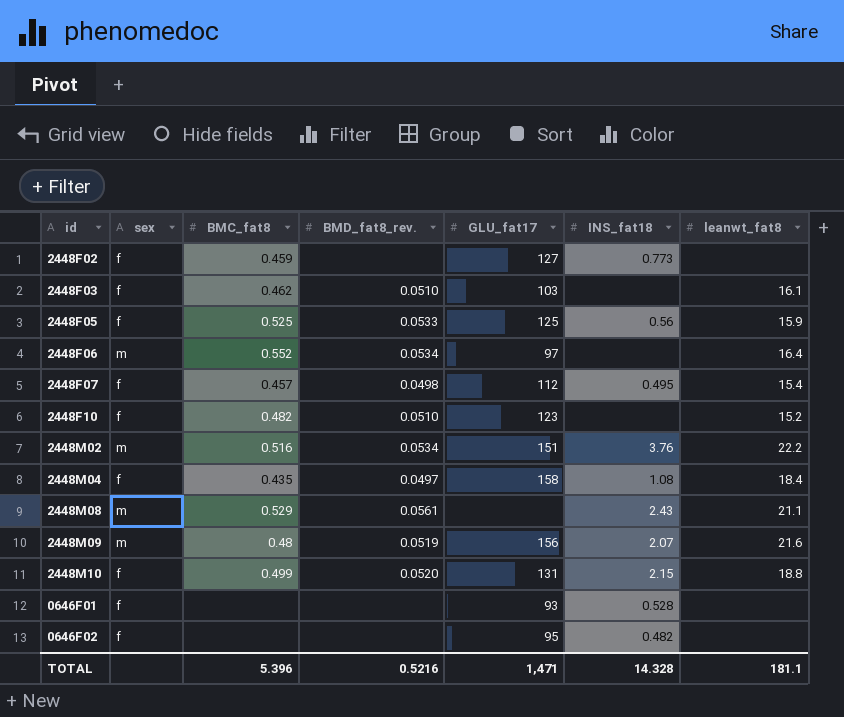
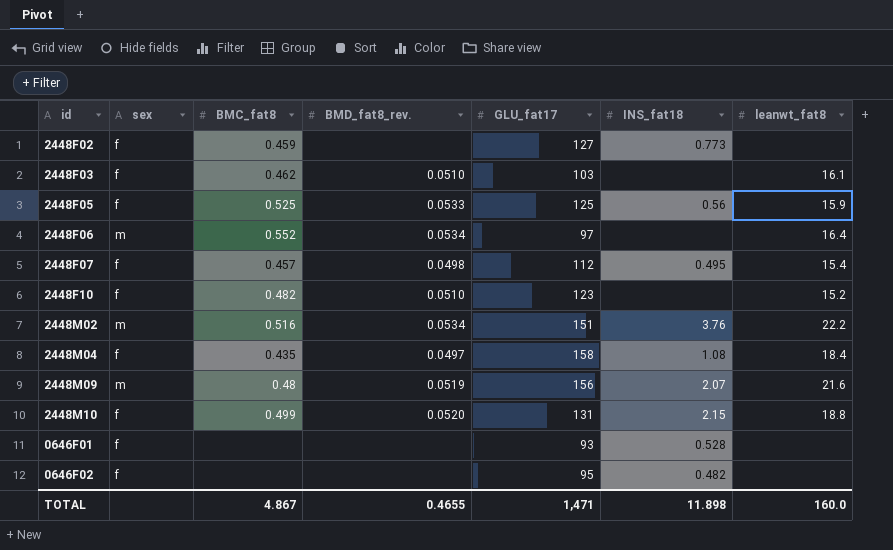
row 2448M08: m | 0.529 | 0.0561 | none | 2.43 | 21.1 -> none
TOTAL | BMC_fat8: 5.396 -> 4.867
TOTAL | BMD_fat8_rev.: 0.5216 -> 0.4655
TOTAL | INS_fat18: 14.328 -> 11.898
TOTAL | leanwt_fat8: 181.1 -> 160.0

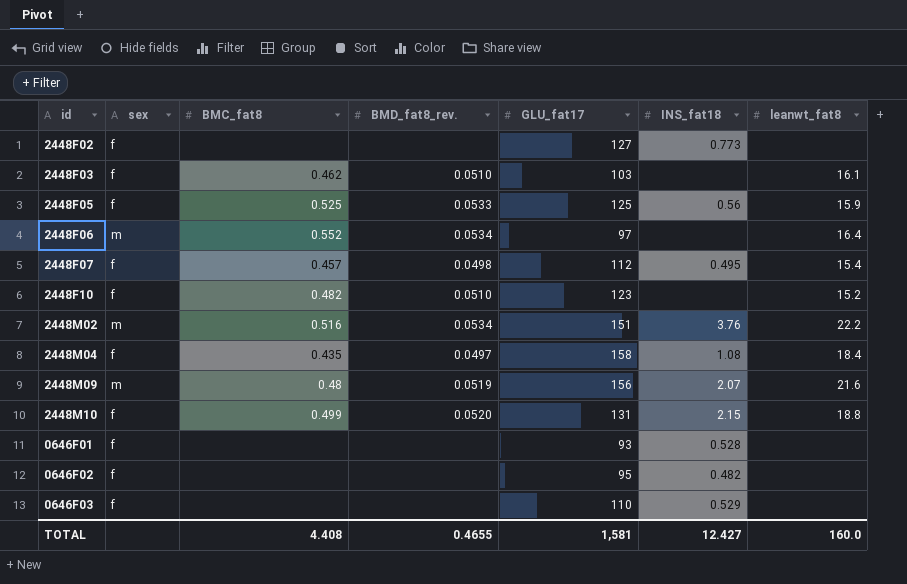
2448F02 | BMC_fat8: 0.459 -> none
row 0646F03: none -> f | none | none | 110 | 0.529 | none
TOTAL | BMC_fat8: 4.867 -> 4.408
TOTAL | GLU_fat17: 1,471 -> 1,581
TOTAL | INS_fat18: 11.898 -> 12.427

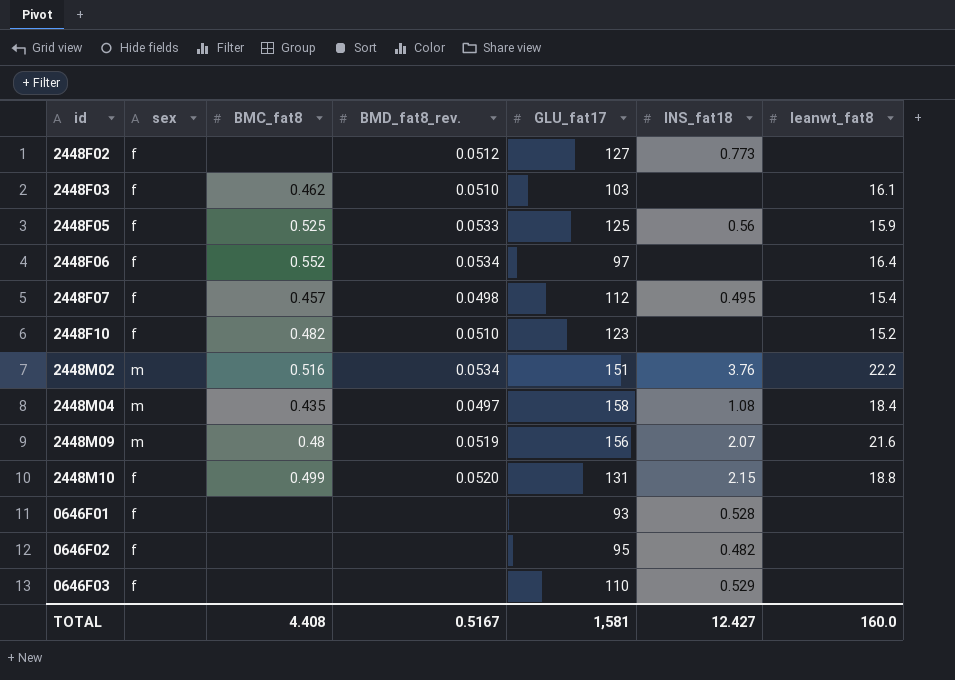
2448F02 | BMD_fat8_rev.: none -> 0.0512
2448F06 | sex: m -> f
2448M04 | sex: f -> m
TOTAL | BMD_fat8_rev.: 0.4655 -> 0.5167

